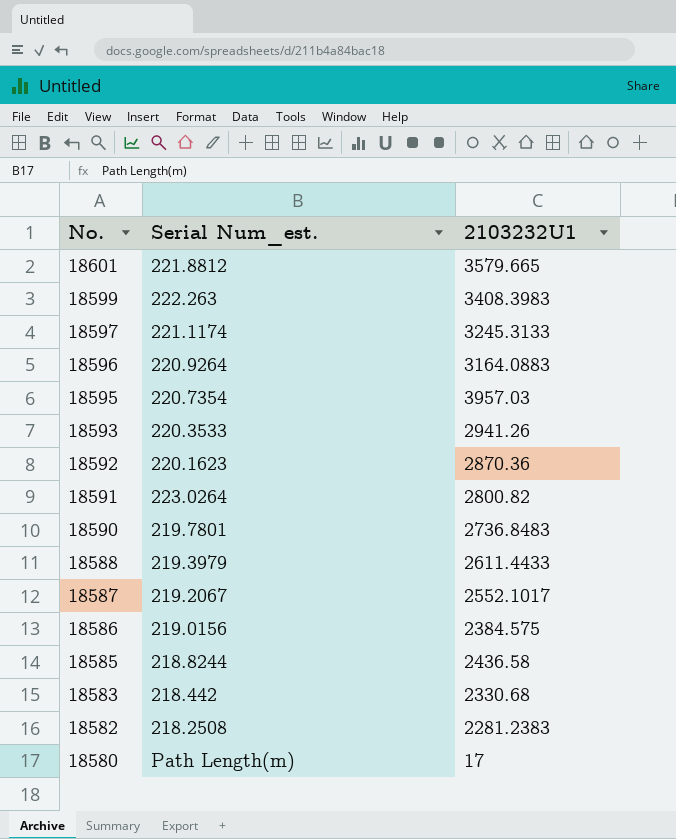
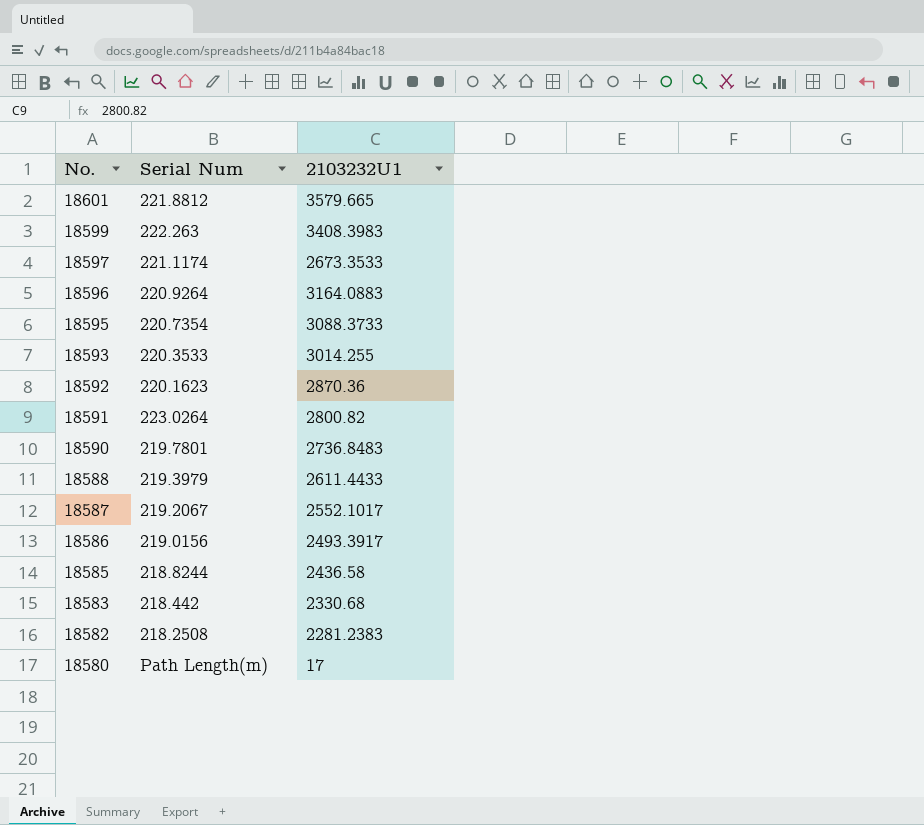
column name: Serial Num_est. -> Serial Num
18597 | 2103232U1: 3245.3133 -> 2673.3533
18595 | 2103232U1: 3957.03 -> 3088.3733
18593 | 2103232U1: 2941.26 -> 3014.255
18586 | 2103232U1: 2384.575 -> 2493.3917

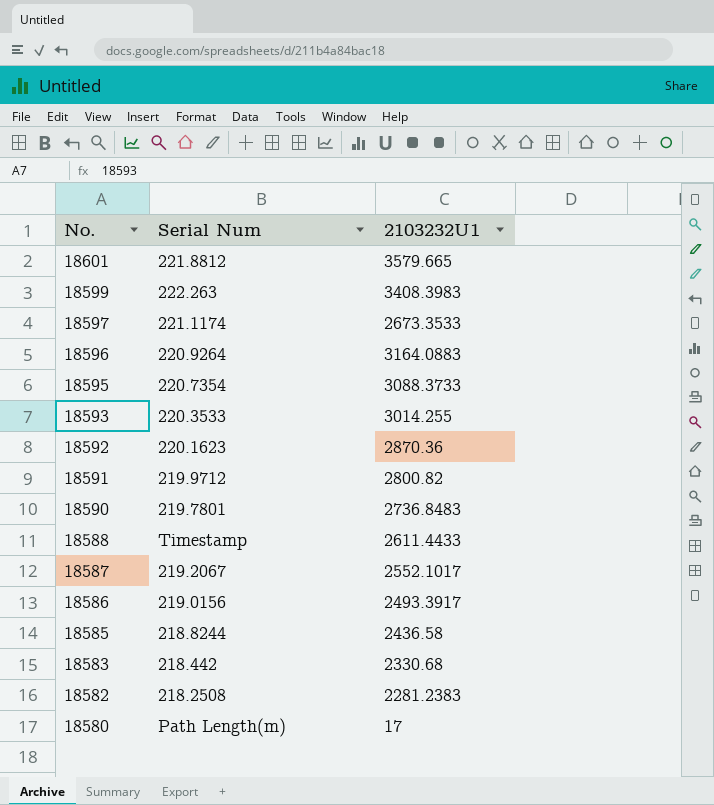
18591 | Serial Num: 223.0264 -> 219.9712
18588 | Serial Num: 219.3979 -> Timestamp

